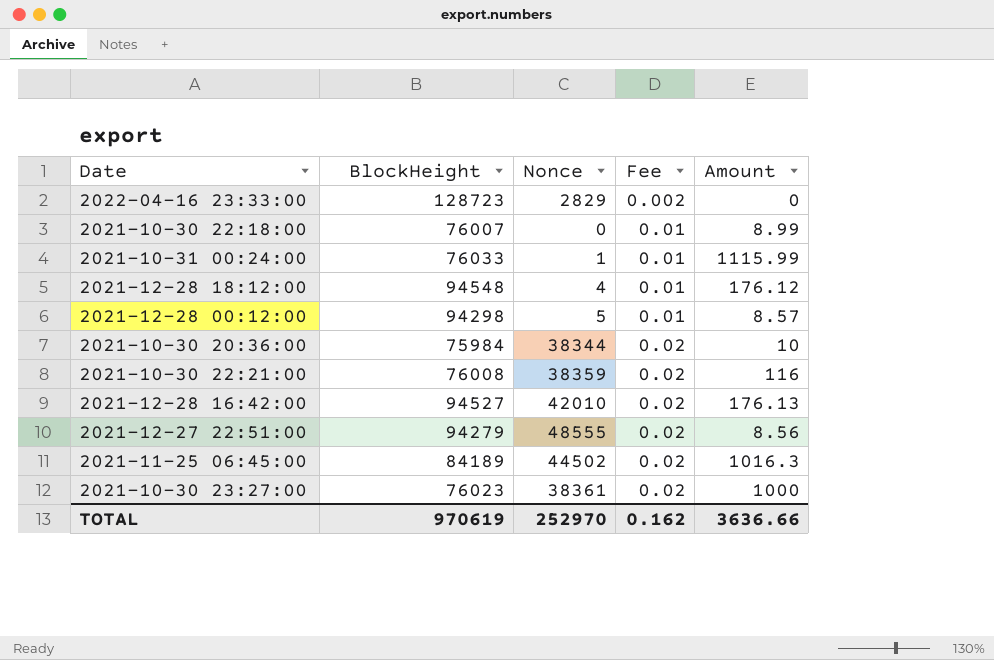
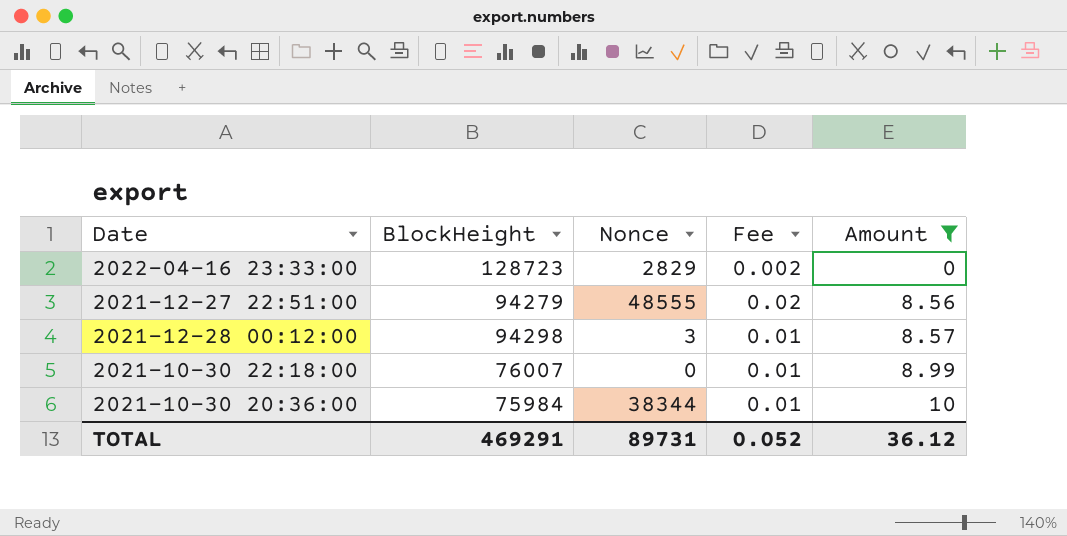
filter: none -> Amount <= 10
row order: Fee ascending -> Amount ascending
2021-12-28 00:12:00 | Nonce: 5 -> 3
2021-10-30 20:36:00 | Fee: 0.02 -> 0.01
TOTAL | BlockHeight: 970619 -> 469291
TOTAL | Nonce: 252970 -> 89731
TOTAL | Fee: 0.162 -> 0.052
TOTAL | Amount: 3636.66 -> 36.12

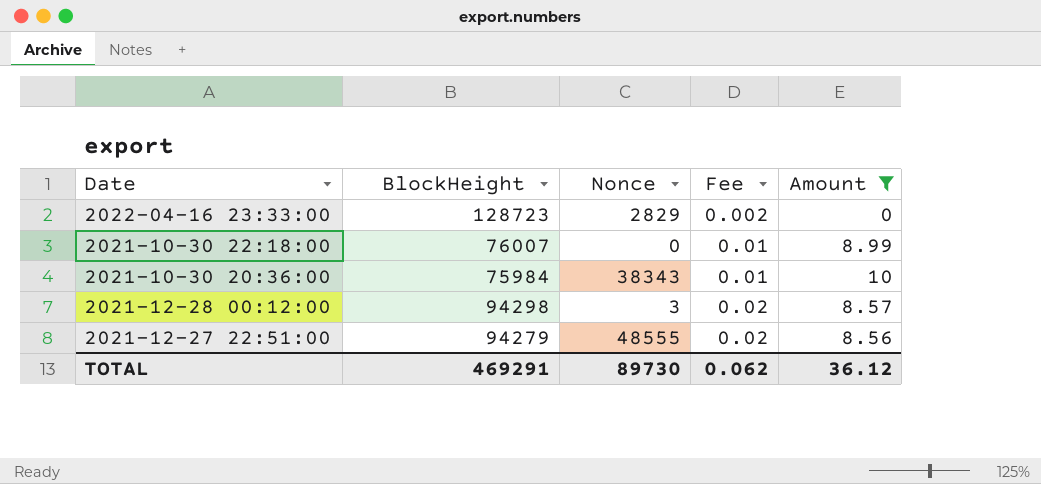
row order: Amount ascending -> Fee ascending
2021-10-30 20:36:00 | Nonce: 38344 -> 38343
2021-12-28 00:12:00 | Fee: 0.01 -> 0.02
TOTAL | Nonce: 89731 -> 89730
TOTAL | Fee: 0.052 -> 0.062

